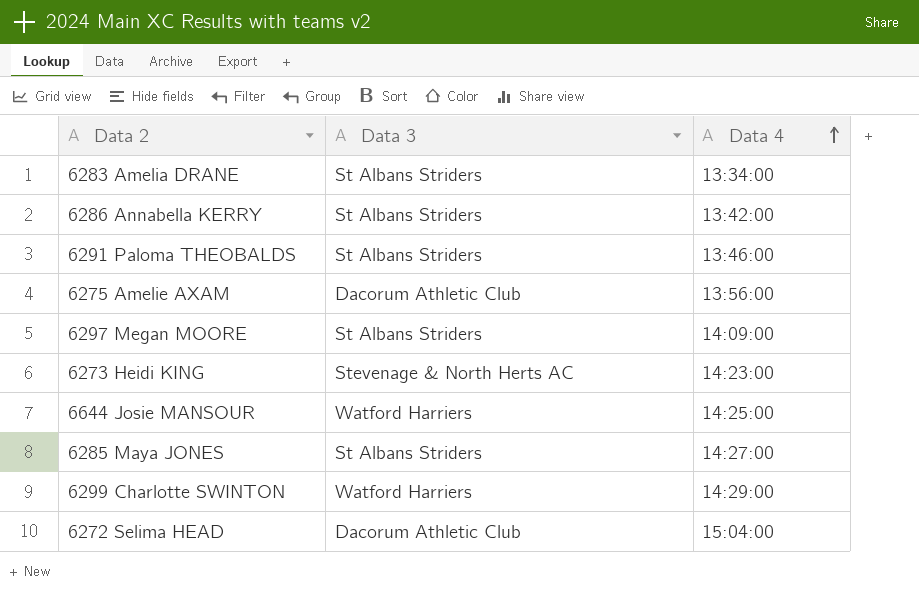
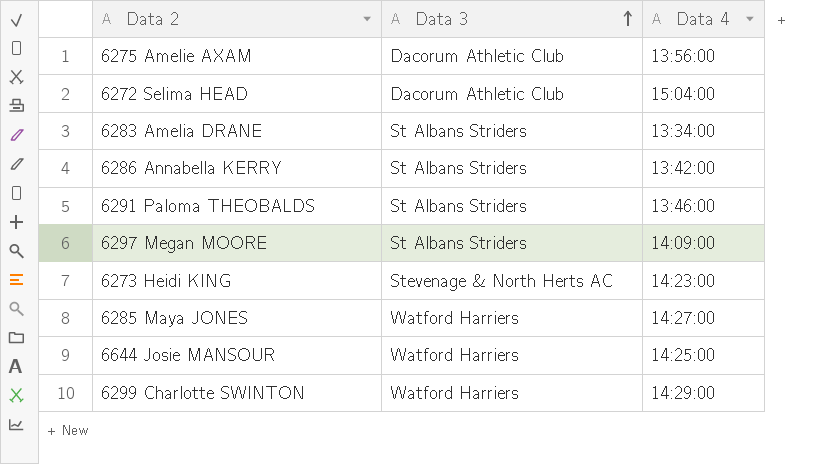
row order: Data 4 ascending -> Data 3 ascending
6285 Maya JONES | Data 3: St Albans Striders -> Watford Harriers

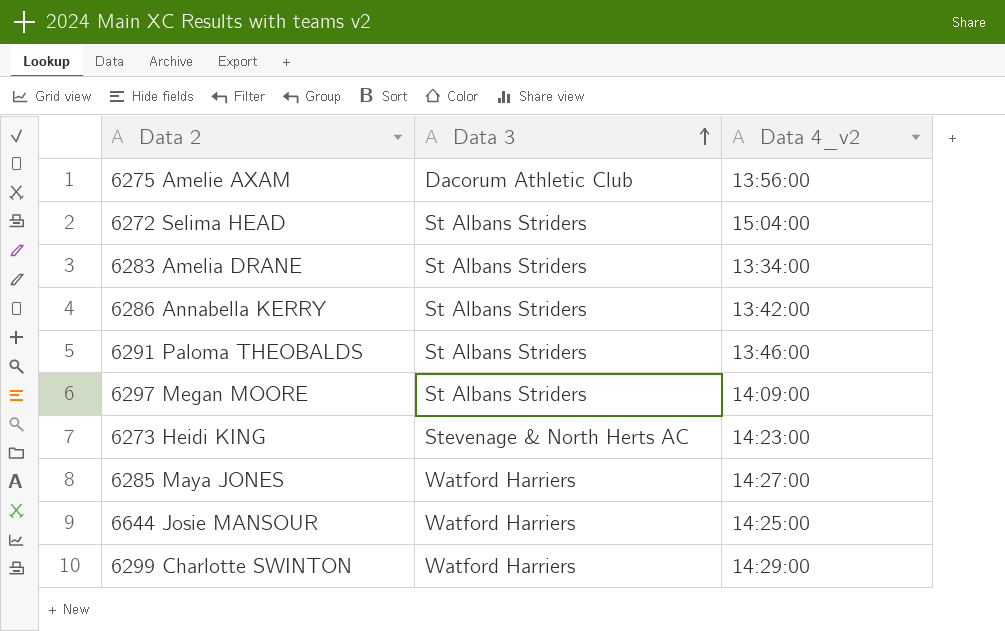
column name: Data 4 -> Data 4_v2
6272 Selima HEAD | Data 3: Dacorum Athletic Club -> St Albans Striders

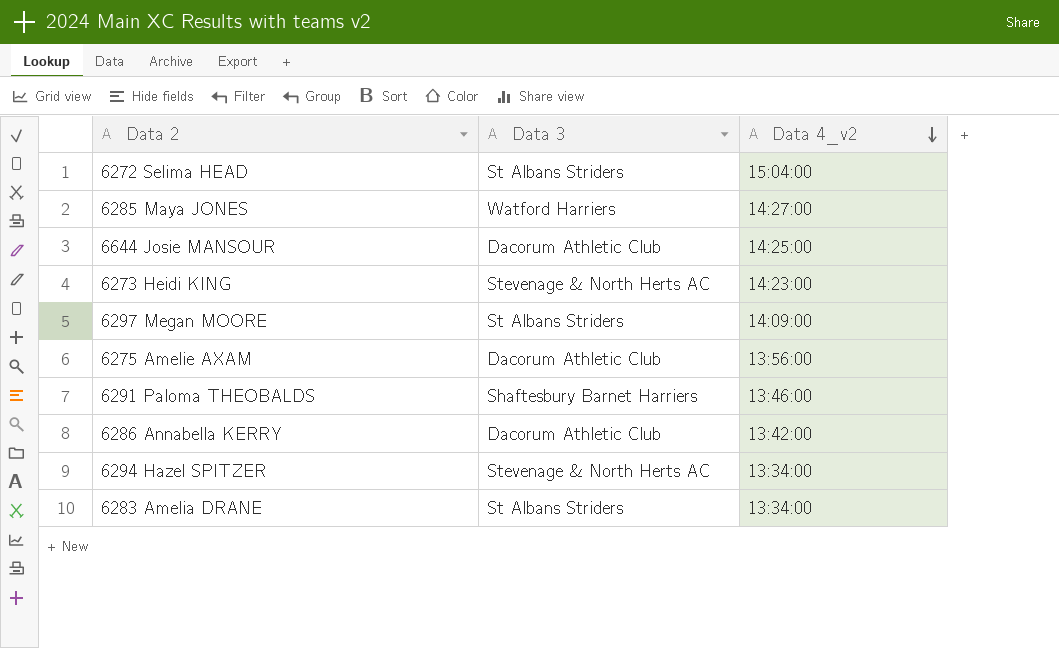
row order: Data 3 ascending -> Data 4_v2 descending
row 6299 Charlotte SWINTON: Watford Harriers | 14:29:00 -> none
6644 Josie MANSOUR | Data 3: Watford Harriers -> Dacorum Athletic Club
6291 Paloma THEOBALDS | Data 3: St Albans Striders -> Shaftesbury Barnet Harriers
6286 Annabella KERRY | Data 3: St Albans Striders -> Dacorum Athletic Club
row 6294 Hazel SPITZER: none -> Stevenage & North Herts AC | 13:34:00

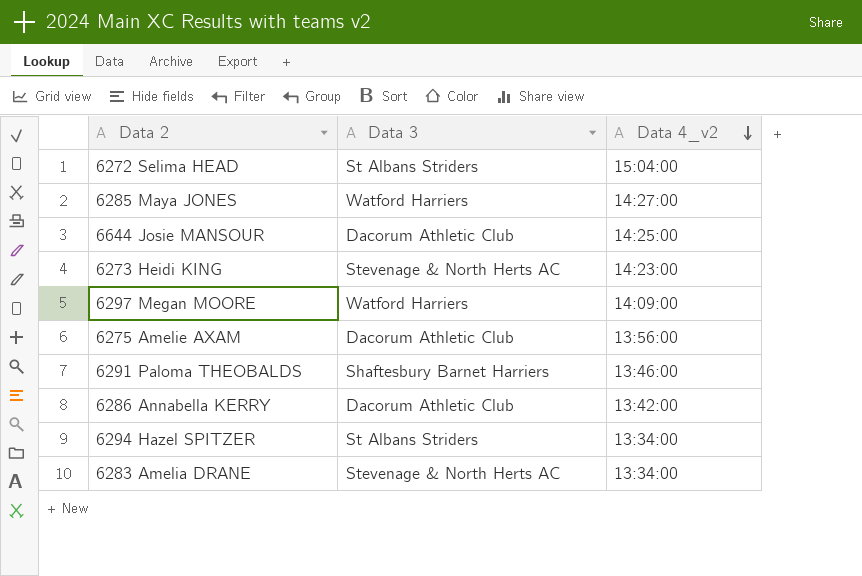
6297 Megan MOORE | Data 3: St Albans Striders -> Watford Harriers
6294 Hazel SPITZER | Data 3: Stevenage & North Herts AC -> St Albans Striders
6283 Amelia DRANE | Data 3: St Albans Striders -> Stevenage & North Herts AC

